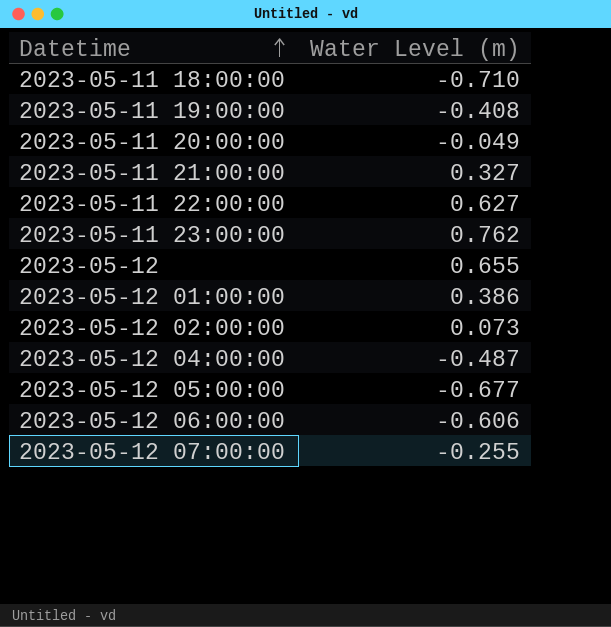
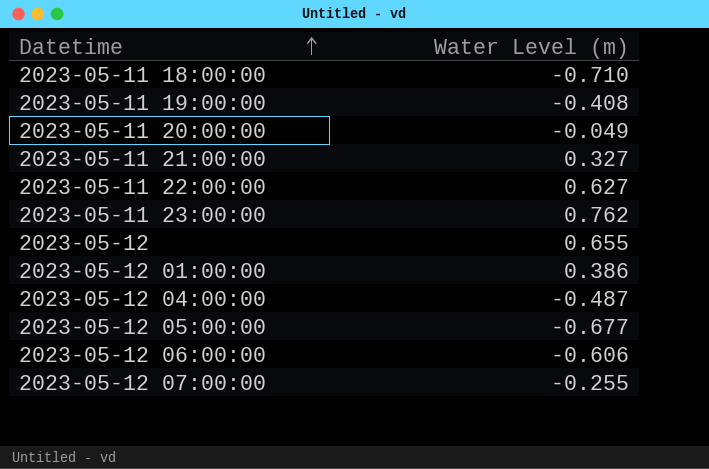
row 2023-05-12 02:00:00: 0.073 -> none

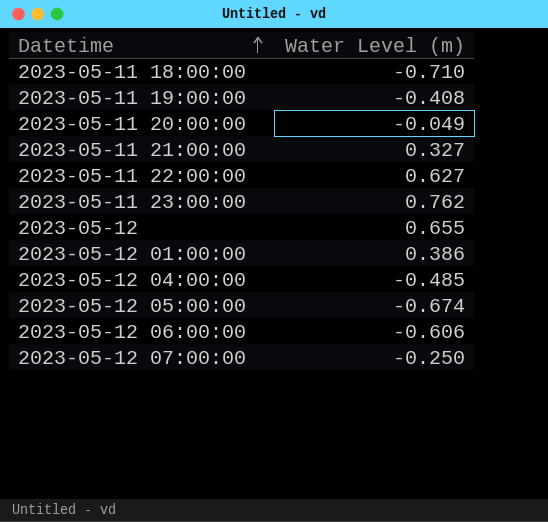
2023-05-12 04:00:00 | Water Level (m): -0.487 -> -0.485
2023-05-12 05:00:00 | Water Level (m): -0.677 -> -0.674
2023-05-12 07:00:00 | Water Level (m): -0.255 -> -0.250

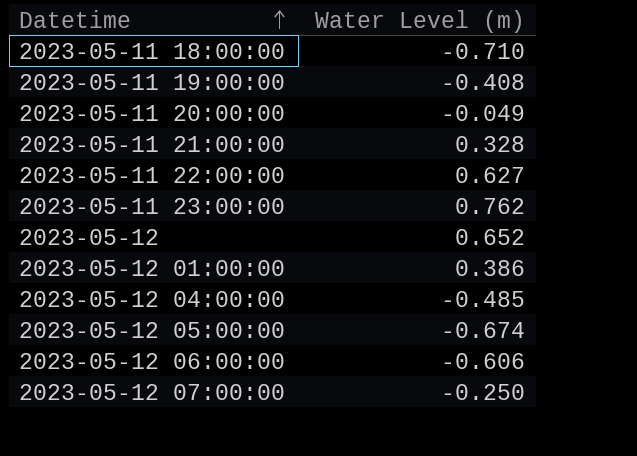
2023-05-11 21:00:00 | Water Level (m): 0.327 -> 0.328
2023-05-12 | Water Level (m): 0.655 -> 0.652

